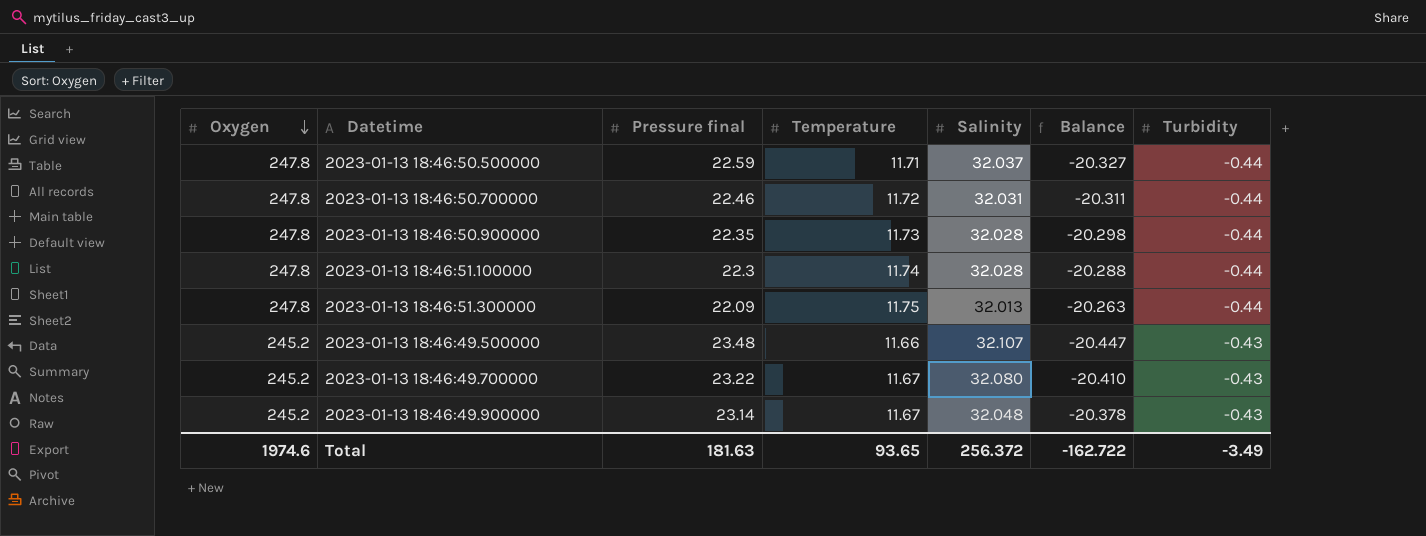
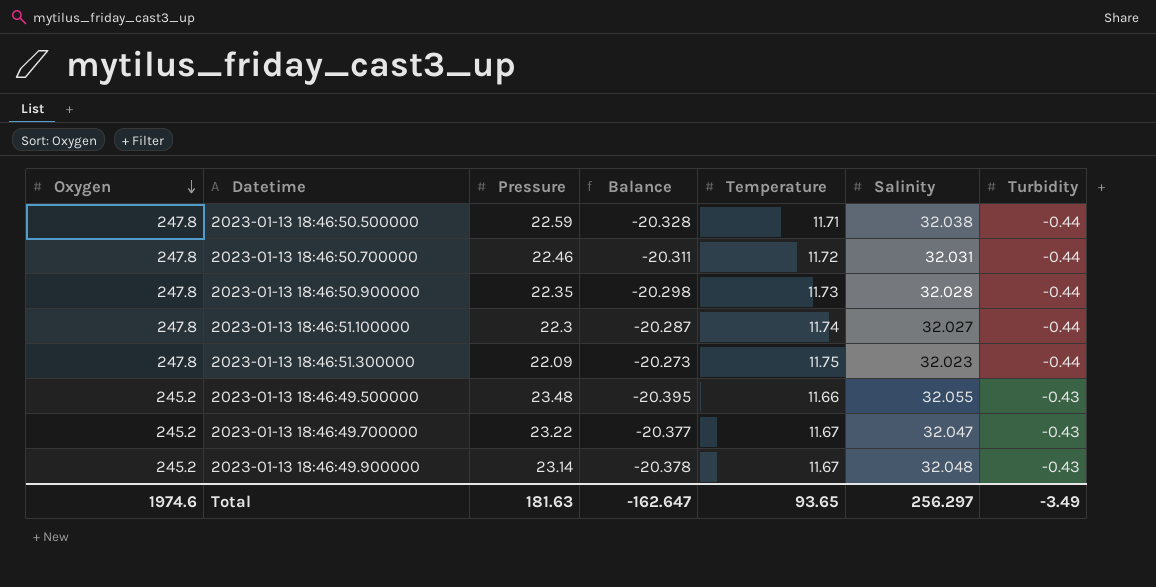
column name: Pressure final -> Pressure
column Balance | position: 6 -> 4
2023-01-13 18:46:50.500000 | Balance: -20.327 -> -20.328
2023-01-13 18:46:50.500000 | Salinity: 32.037 -> 32.038
2023-01-13 18:46:51.100000 | Balance: -20.288 -> -20.287
2023-01-13 18:46:51.100000 | Salinity: 32.028 -> 32.027
2023-01-13 18:46:51.300000 | Balance: -20.263 -> -20.273
2023-01-13 18:46:51.300000 | Salinity: 32.013 -> 32.023
2023-01-13 18:46:49.500000 | Balance: -20.447 -> -20.395
2023-01-13 18:46:49.500000 | Salinity: 32.107 -> 32.055
2023-01-13 18:46:49.700000 | Balance: -20.410 -> -20.377
2023-01-13 18:46:49.700000 | Salinity: 32.080 -> 32.047
Total | Balance: -162.722 -> -162.647
Total | Salinity: 256.372 -> 256.297

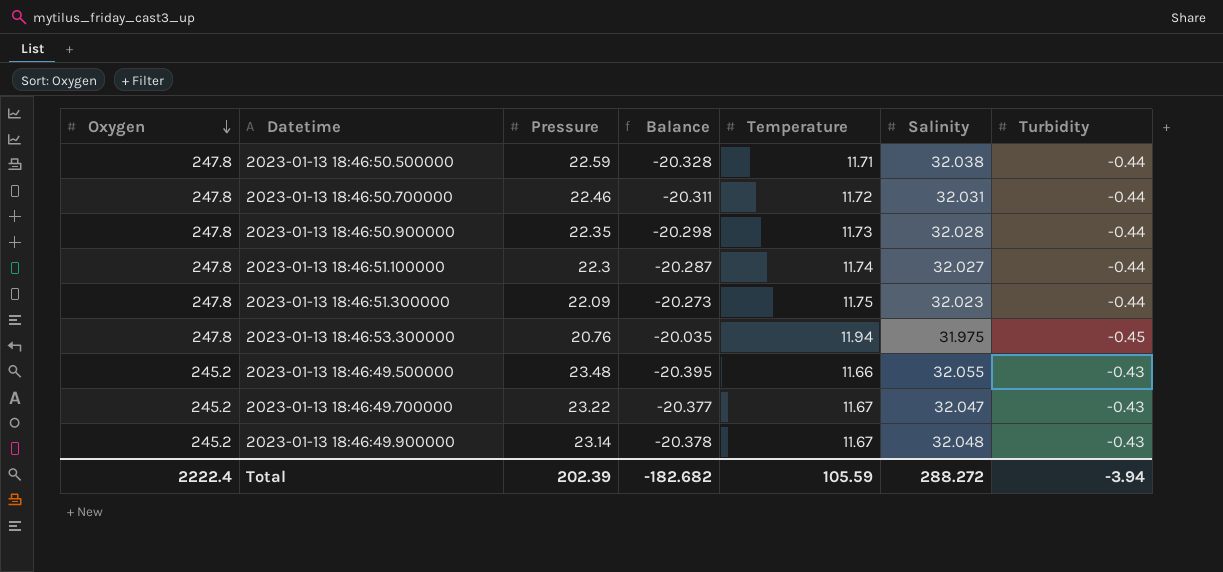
row 2023-01-13 18:46:53.300000: none -> 247.8 | 20.76 | -20.035 | 11.94 | 31.975 | -0.45
Total | Oxygen: 1974.6 -> 2222.4
Total | Pressure: 181.63 -> 202.39
Total | Balance: -162.647 -> -182.682
Total | Temperature: 93.65 -> 105.59
Total | Salinity: 256.297 -> 288.272
Total | Turbidity: -3.49 -> -3.94

